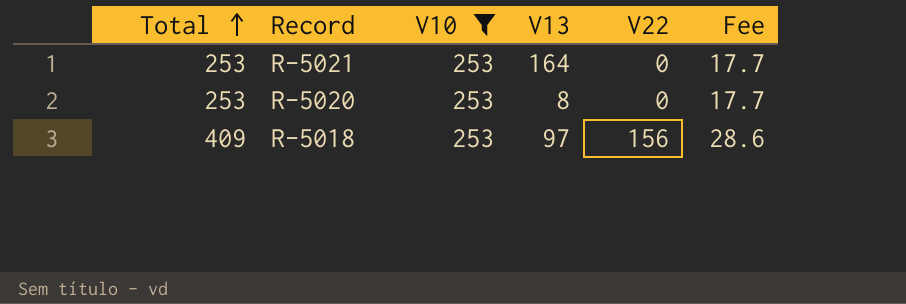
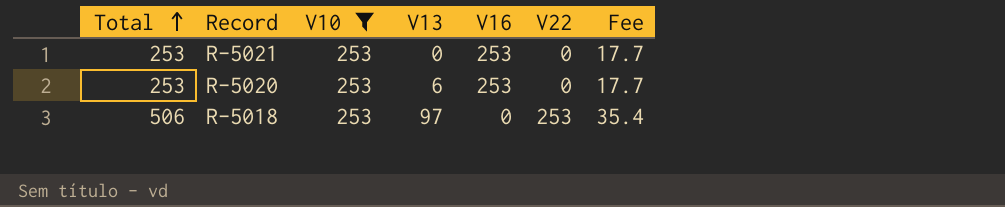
column V16 | position: none -> 5
R-5021 | V13: 164 -> 0
R-5020 | V13: 8 -> 6
R-5018 | Total: 409 -> 506
R-5018 | V22: 156 -> 253
R-5018 | Fee: 28.6 -> 35.4

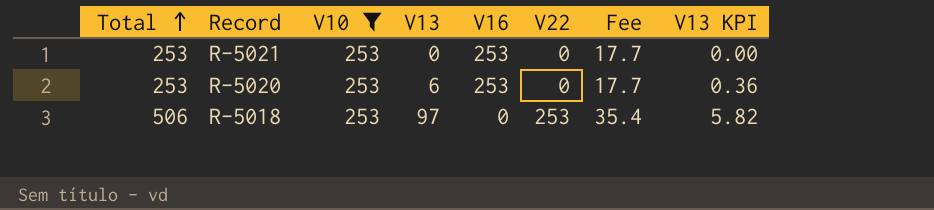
column V13 KPI | formula: none -> [V13] * 0.06

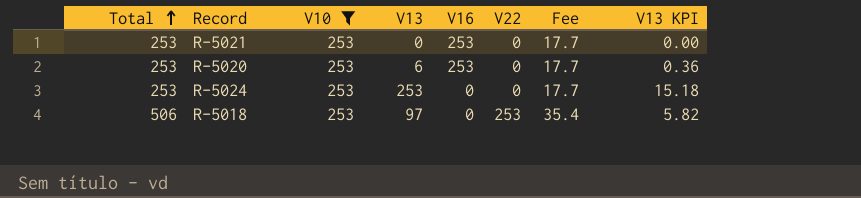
row R-5024: none -> 253 | 253 | 253 | 0 | 0 | 17.7 | 15.18

